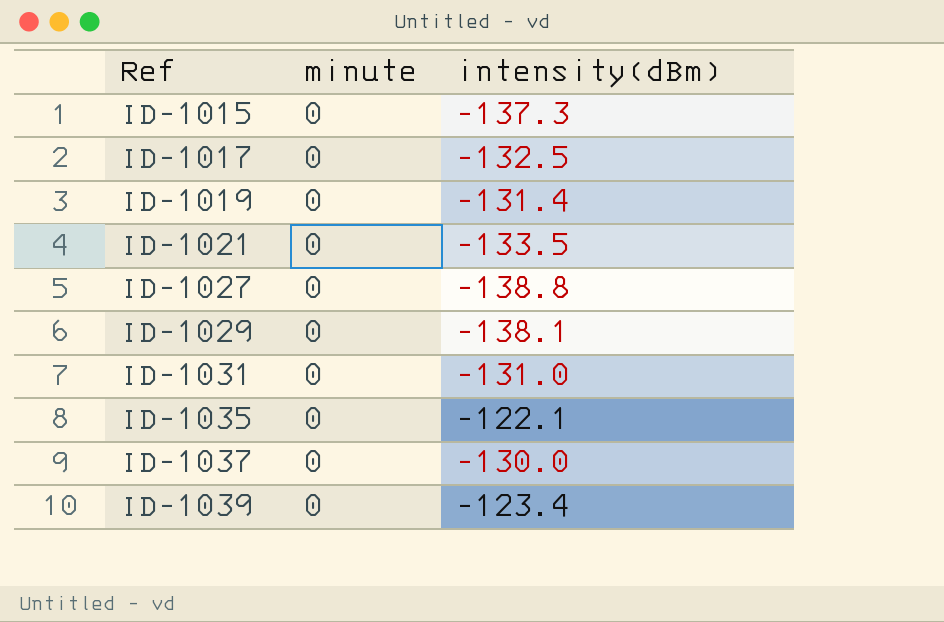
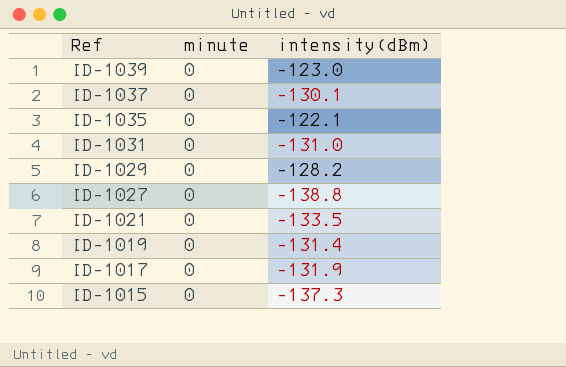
row order: Ref ascending -> Ref descending
ID-1039 | intensity(dBm): -123.4 -> -123.0
ID-1037 | intensity(dBm): -130.0 -> -130.1
ID-1029 | intensity(dBm): -138.1 -> -128.2
ID-1017 | intensity(dBm): -132.5 -> -131.9

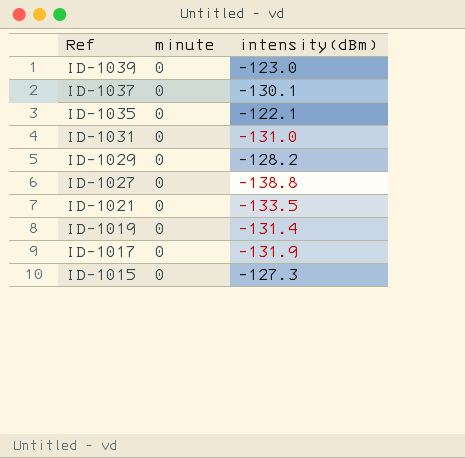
ID-1015 | intensity(dBm): -137.3 -> -127.3

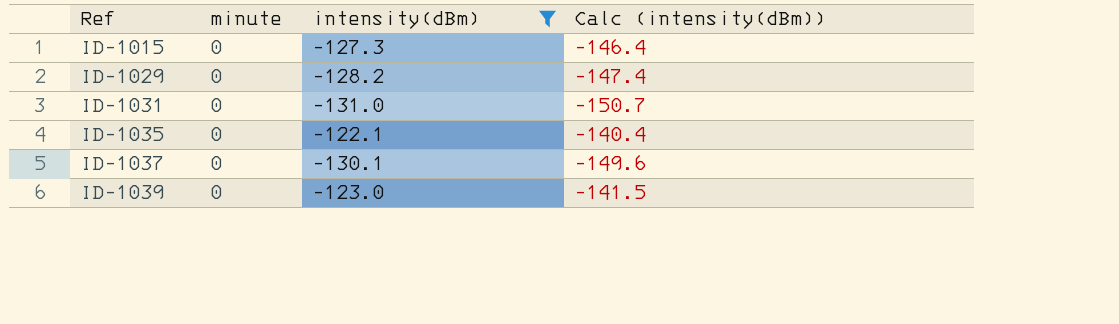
filter: none -> intensity(dBm) >= -131.0
row order: Ref descending -> Ref ascending
column Calc (intensity(dBm)) | formula: none -> [intensity(dBm)] * 1.15

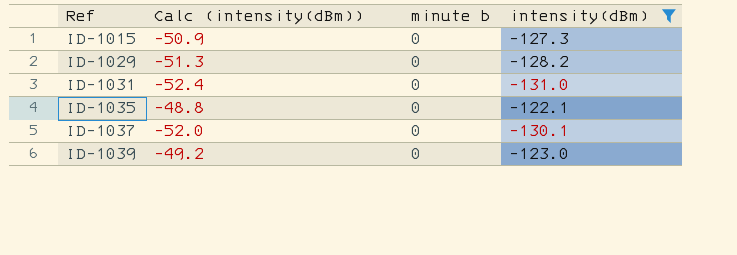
column Calc (intensity(dBm)) | formula: [intensity(dBm)] * 1.15 -> [intensity(dBm)] * 0.4
column Calc (intensity(dBm)) | position: 4 -> 2
column name: minute -> minute b

